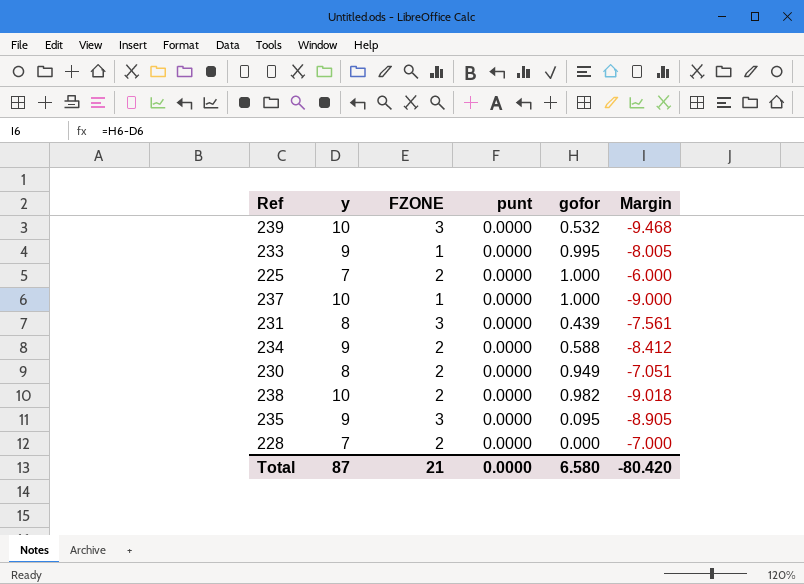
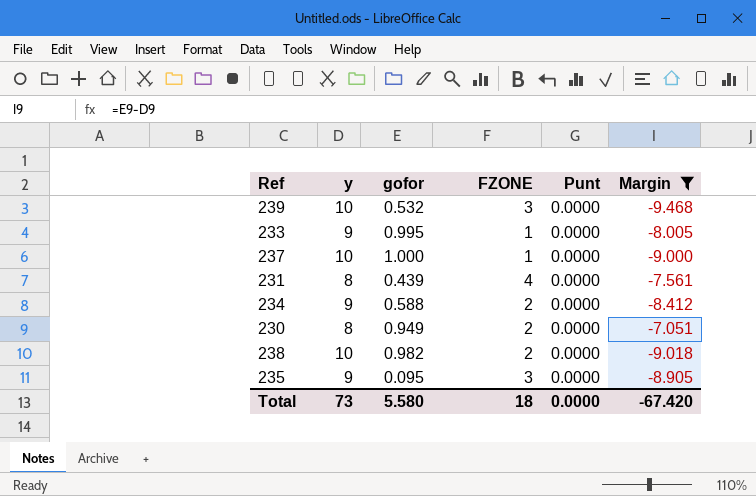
filter: none -> Margin <= -7.051
column gofor | position: 5 -> 3
column name: punt -> Punt
231 | FZONE: 3 -> 4
Total | y: 87 -> 73
Total | gofor: 6.580 -> 5.580
Total | FZONE: 21 -> 18
Total | Margin: -80.420 -> -67.420

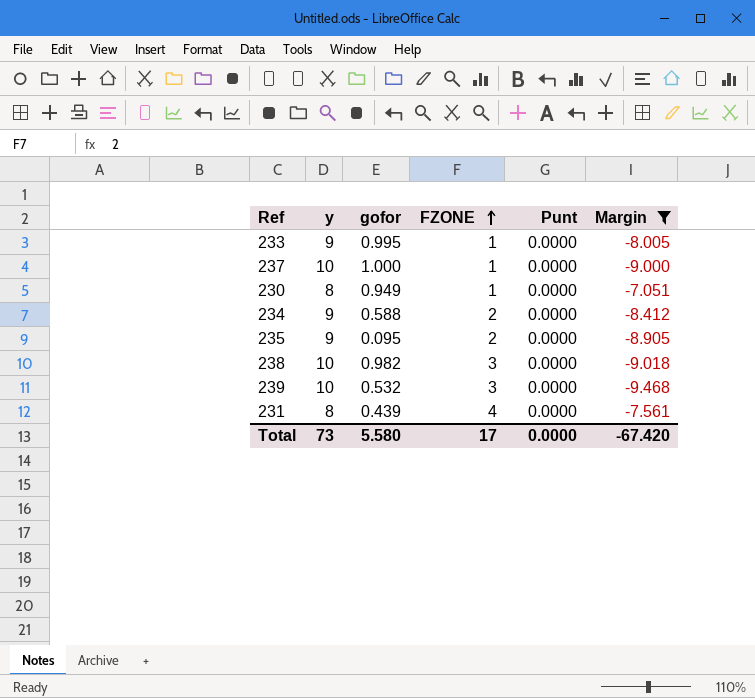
row order: none -> FZONE ascending
230 | FZONE: 2 -> 1
235 | FZONE: 3 -> 2
238 | FZONE: 2 -> 3
Total | FZONE: 18 -> 17

